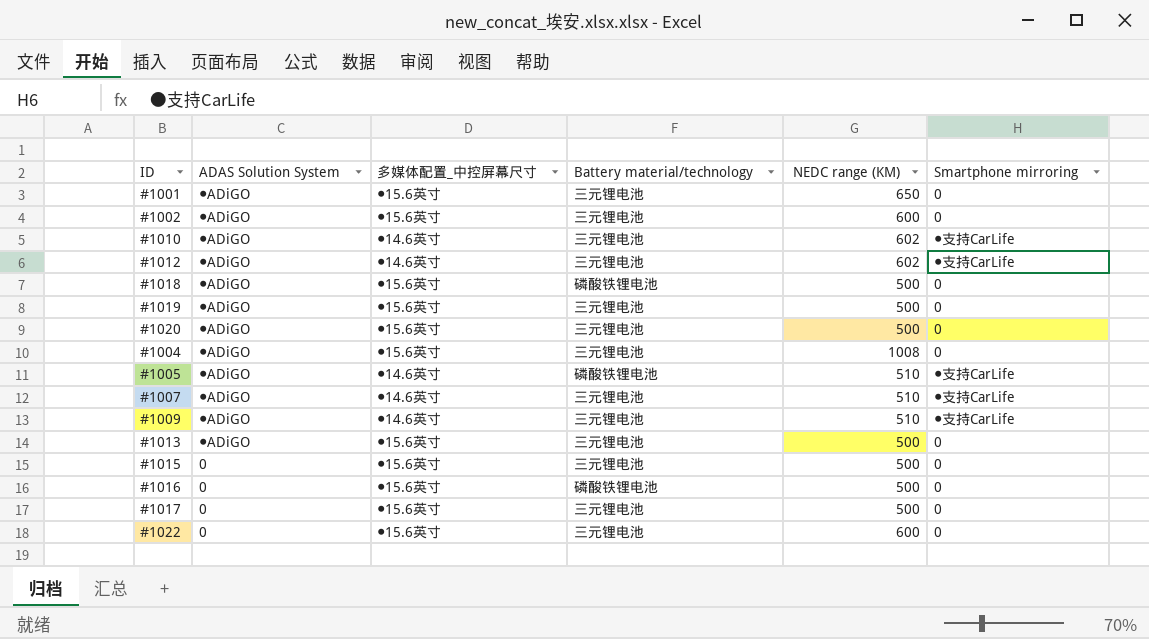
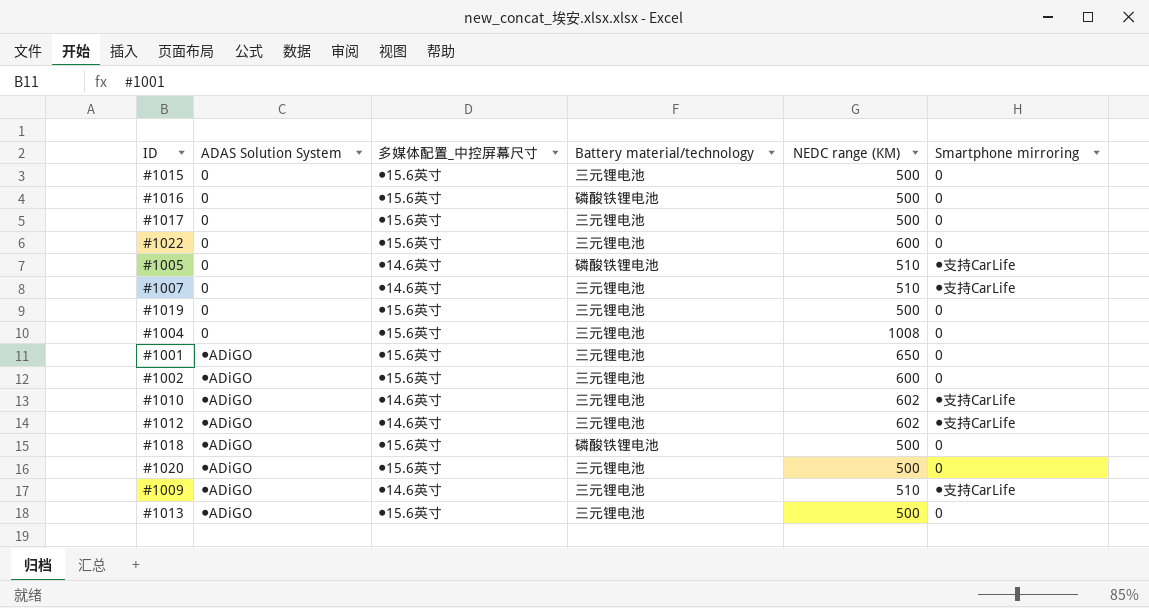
row order: ADAS Solution System descending -> ADAS Solution System ascending
#1005 | ADAS Solution System: ●ADiGO -> 0
#1007 | ADAS Solution System: ●ADiGO -> 0
#1019 | ADAS Solution System: ●ADiGO -> 0
#1004 | ADAS Solution System: ●ADiGO -> 0

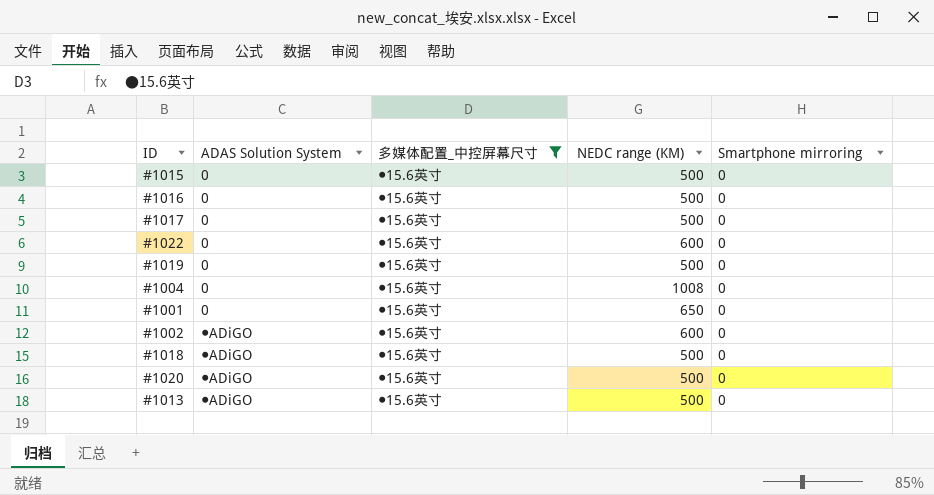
filter: none -> 多媒体配置_中控屏幕尺寸 = ●15.6英寸
column Battery material/technology | position: 4 -> none
#1001 | ADAS Solution System: ●ADiGO -> 0

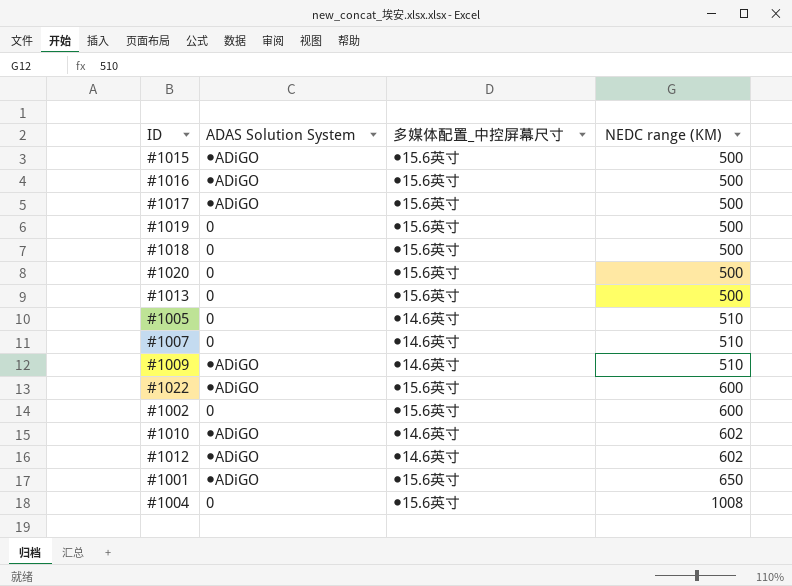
filter: 多媒体配置_中控屏幕尺寸 = ●15.6英寸 -> none
row order: ADAS Solution System ascending -> NEDC range (KM) ascending
column Smartphone mirroring | position: 5 -> none
#1015 | ADAS Solution System: 0 -> ●ADiGO
#1016 | ADAS Solution System: 0 -> ●ADiGO
#1017 | ADAS Solution System: 0 -> ●ADiGO
#1018 | ADAS Solution System: ●ADiGO -> 0
#1020 | ADAS Solution System: ●ADiGO -> 0
#1013 | ADAS Solution System: ●ADiGO -> 0
#1022 | ADAS Solution System: 0 -> ●ADiGO
#1002 | ADAS Solution System: ●ADiGO -> 0
#1001 | ADAS Solution System: 0 -> ●ADiGO

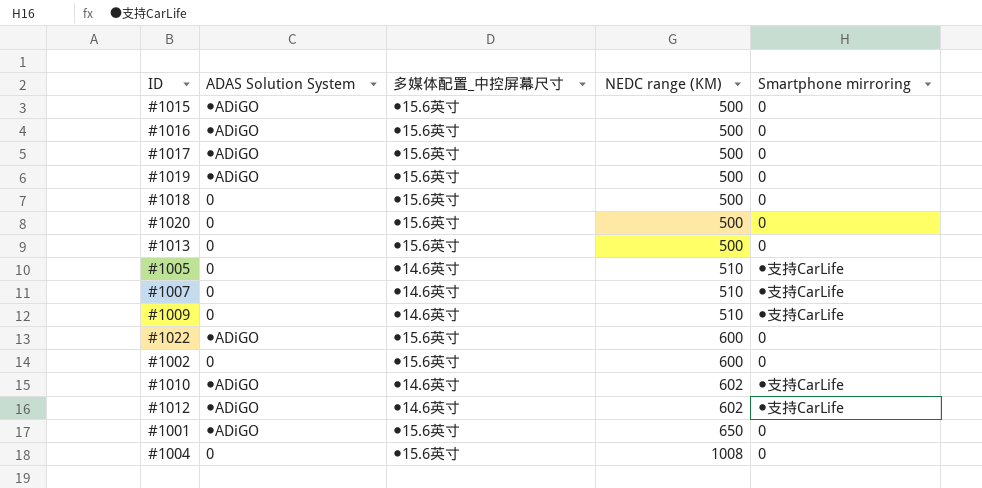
column Smartphone mirroring | position: none -> 5
#1019 | ADAS Solution System: 0 -> ●ADiGO
#1009 | ADAS Solution System: ●ADiGO -> 0

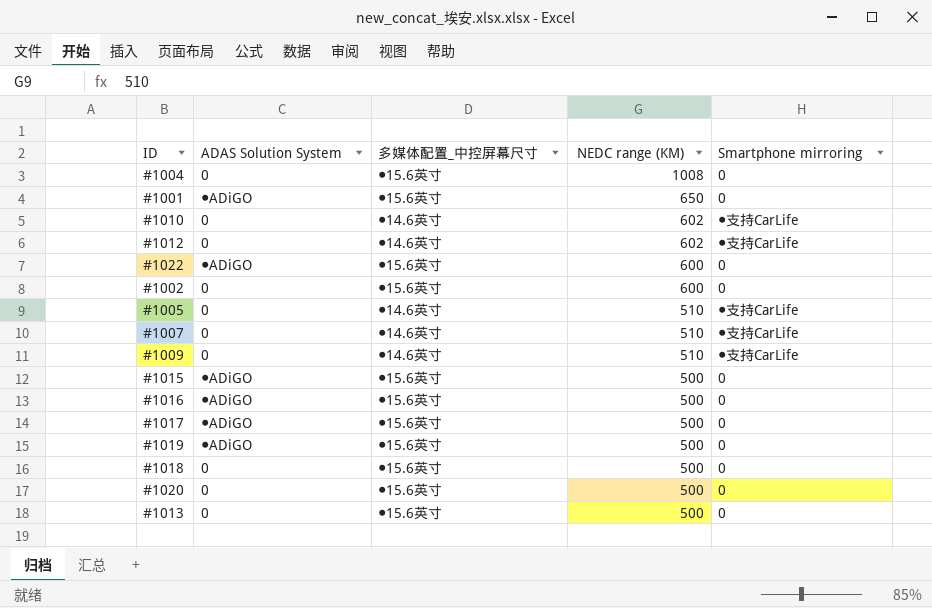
row order: NEDC range (KM) ascending -> NEDC range (KM) descending
#1010 | ADAS Solution System: ●ADiGO -> 0
#1012 | ADAS Solution System: ●ADiGO -> 0

